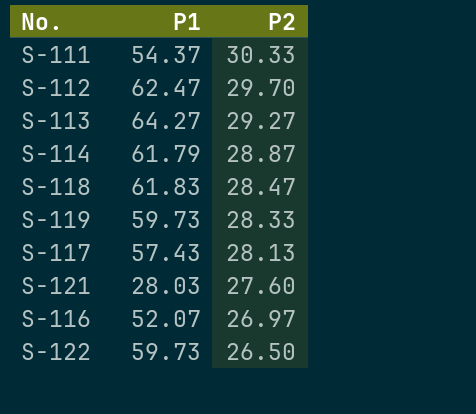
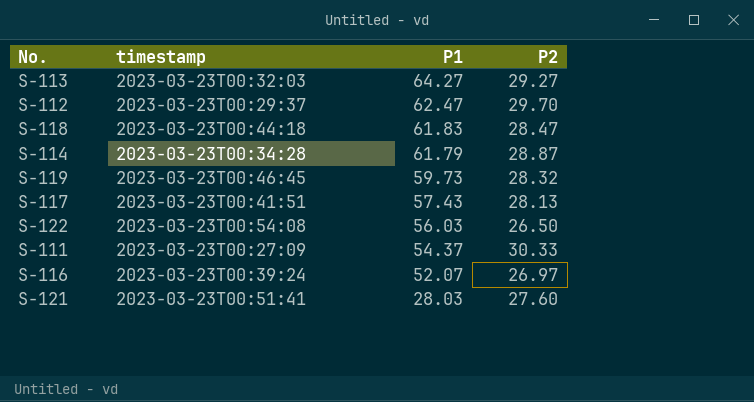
row order: P2 descending -> P1 descending
column timestamp | position: none -> 2
S-119 | P2: 28.33 -> 28.32
S-122 | P1: 59.73 -> 56.03

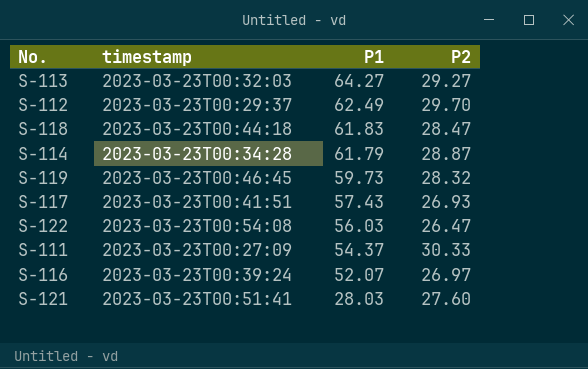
S-112 | P1: 62.47 -> 62.49
S-117 | P2: 28.13 -> 26.93
S-122 | P2: 26.50 -> 26.47

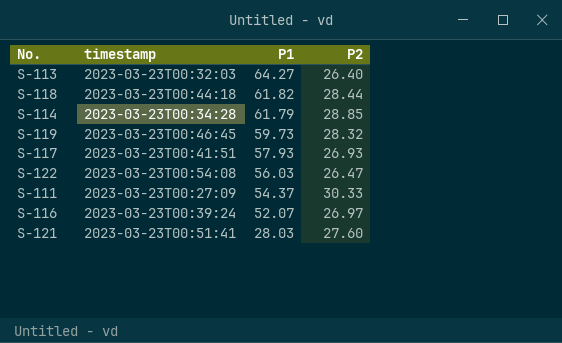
row S-112: 2023-03-23T00:29:37 | 62.49 | 29.70 -> none
S-113 | P2: 29.27 -> 26.40
S-118 | P1: 61.83 -> 61.82
S-118 | P2: 28.47 -> 28.44
S-114 | P2: 28.87 -> 28.85
S-117 | P1: 57.43 -> 57.93

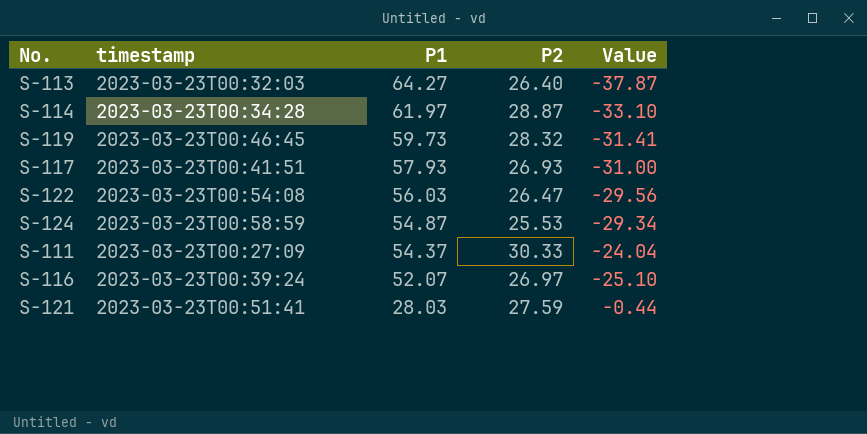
column Value | formula: none -> [P2] - [P1]
row S-118: 2023-03-23T00:44:18 | 61.82 | 28.44 -> none
S-114 | P1: 61.79 -> 61.97
S-114 | P2: 28.85 -> 28.87
row S-124: none -> 2023-03-23T00:58:59 | 54.87 | 25.53 | -29.34
S-121 | P2: 27.60 -> 27.59

